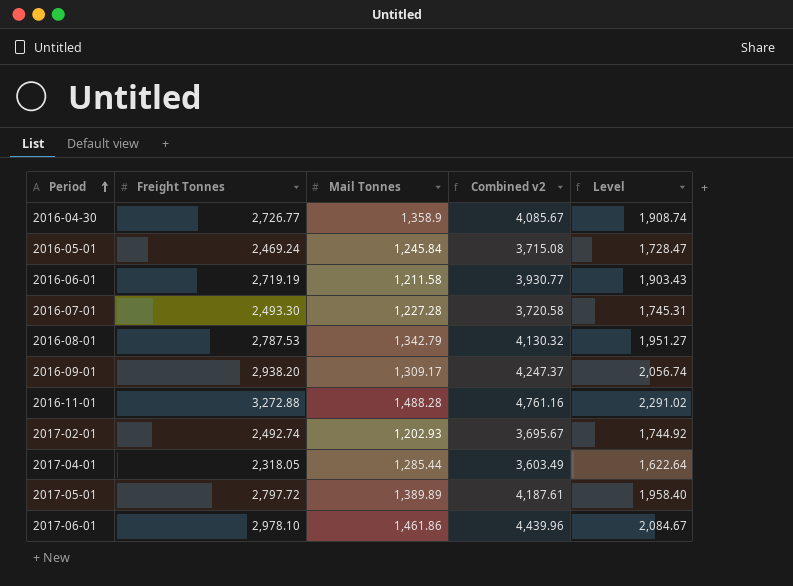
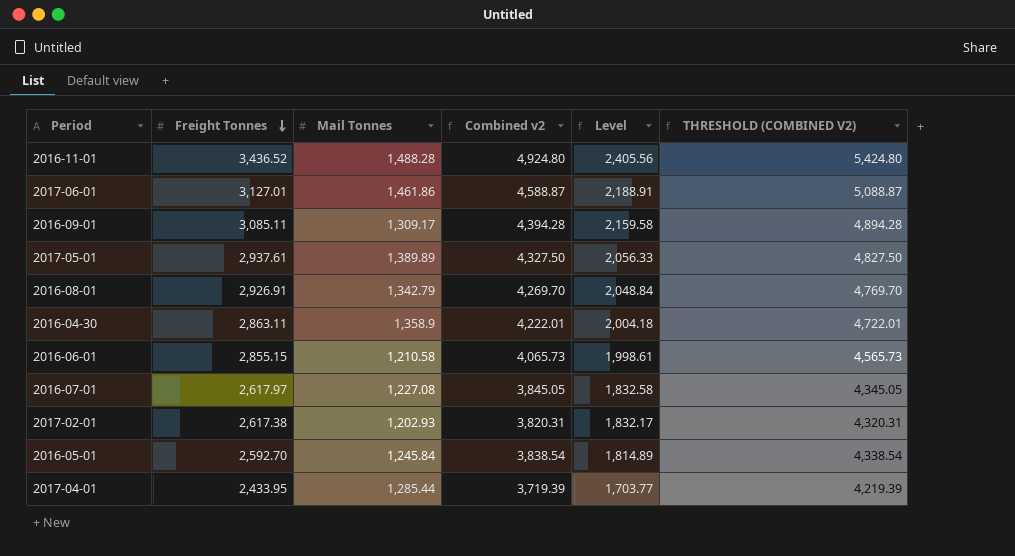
row order: Period ascending -> Freight Tonnes descending
column THRESHOLD (COMBINED V2) | formula: none -> [Combined v2] + 500
2016-11-01 | Freight Tonnes: 3,272.88 -> 3,436.52
2016-11-01 | Combined v2: 4,761.16 -> 4,924.80
2016-11-01 | Level: 2,291.02 -> 2,405.56
2017-06-01 | Freight Tonnes: 2,978.10 -> 3,127.01
2017-06-01 | Combined v2: 4,439.96 -> 4,588.87
2017-06-01 | Level: 2,084.67 -> 2,188.91
2016-09-01 | Freight Tonnes: 2,938.20 -> 3,085.11
2016-09-01 | Combined v2: 4,247.37 -> 4,394.28
2016-09-01 | Level: 2,056.74 -> 2,159.58
2017-05-01 | Freight Tonnes: 2,797.72 -> 2,937.61
2017-05-01 | Combined v2: 4,187.61 -> 4,327.50
2017-05-01 | Level: 1,958.40 -> 2,056.33
2016-08-01 | Freight Tonnes: 2,787.53 -> 2,926.91
2016-08-01 | Combined v2: 4,130.32 -> 4,269.70
2016-08-01 | Level: 1,951.27 -> 2,048.84
2016-04-30 | Freight Tonnes: 2,726.77 -> 2,863.11
2016-04-30 | Combined v2: 4,085.67 -> 4,222.01
2016-04-30 | Level: 1,908.74 -> 2,004.18
2016-06-01 | Freight Tonnes: 2,719.19 -> 2,855.15
2016-06-01 | Mail Tonnes: 1,211.58 -> 1,210.58
2016-06-01 | Combined v2: 3,930.77 -> 4,065.73
2016-06-01 | Level: 1,903.43 -> 1,998.61
2016-07-01 | Freight Tonnes: 2,493.30 -> 2,617.97
2016-07-01 | Mail Tonnes: 1,227.28 -> 1,227.08
2016-07-01 | Combined v2: 3,720.58 -> 3,845.05
2016-07-01 | Level: 1,745.31 -> 1,832.58
2017-02-01 | Freight Tonnes: 2,492.74 -> 2,617.38
2017-02-01 | Combined v2: 3,695.67 -> 3,820.31
2017-02-01 | Level: 1,744.92 -> 1,832.17
2016-05-01 | Freight Tonnes: 2,469.24 -> 2,592.70
2016-05-01 | Combined v2: 3,715.08 -> 3,838.54
2016-05-01 | Level: 1,728.47 -> 1,814.89
2017-04-01 | Freight Tonnes: 2,318.05 -> 2,433.95
2017-04-01 | Combined v2: 3,603.49 -> 3,719.39
2017-04-01 | Level: 1,622.64 -> 1,703.77

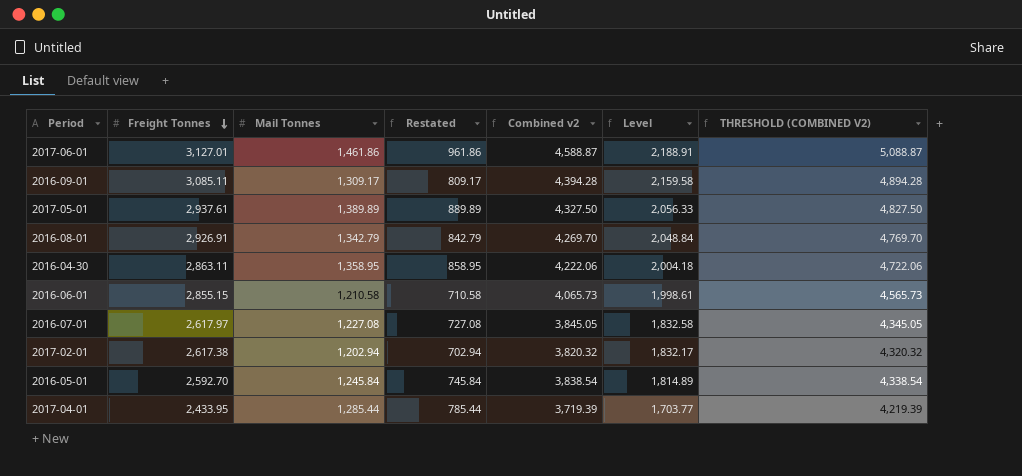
column Restated | formula: none -> [Mail Tonnes] - 500
row 2016-11-01: 3,436.52 | 1,488.28 | 4,924.80 | 2,405.56 | 5,424.80 -> none
2016-04-30 | Mail Tonnes: 1,358.9 -> 1,358.95
2016-04-30 | Combined v2: 4,222.01 -> 4,222.06
2016-04-30 | THRESHOLD (COMBINED V2): 4,722.01 -> 4,722.06
2017-02-01 | Mail Tonnes: 1,202.93 -> 1,202.94
2017-02-01 | Combined v2: 3,820.31 -> 3,820.32
2017-02-01 | THRESHOLD (COMBINED V2): 4,320.31 -> 4,320.32

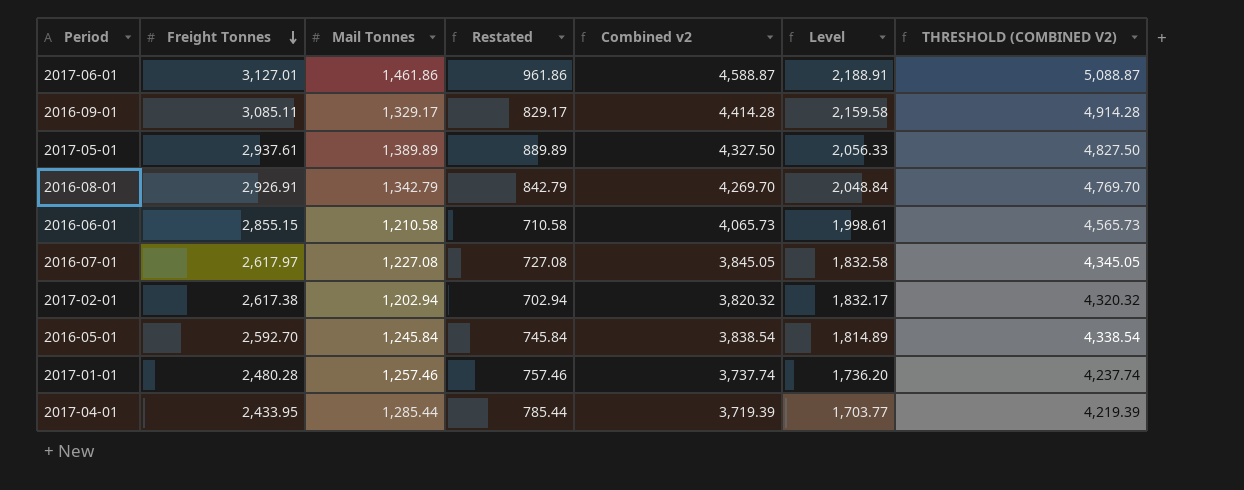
row 2016-04-30: 2,863.11 | 1,358.95 | 858.95 | 4,222.06 | 2,004.18 | 4,722.06 -> none
2016-09-01 | Mail Tonnes: 1,309.17 -> 1,329.17
2016-09-01 | Restated: 809.17 -> 829.17
2016-09-01 | Combined v2: 4,394.28 -> 4,414.28
2016-09-01 | THRESHOLD (COMBINED V2): 4,894.28 -> 4,914.28
row 2017-01-01: none -> 2,480.28 | 1,257.46 | 757.46 | 3,737.74 | 1,736.20 | 4,237.74

